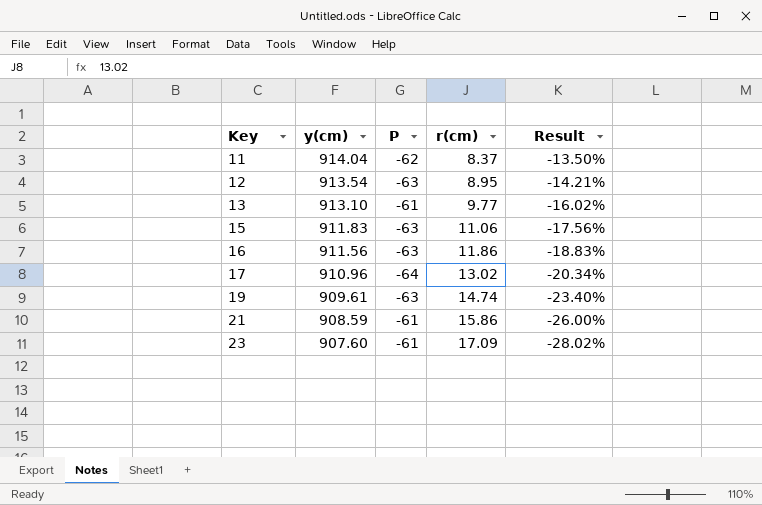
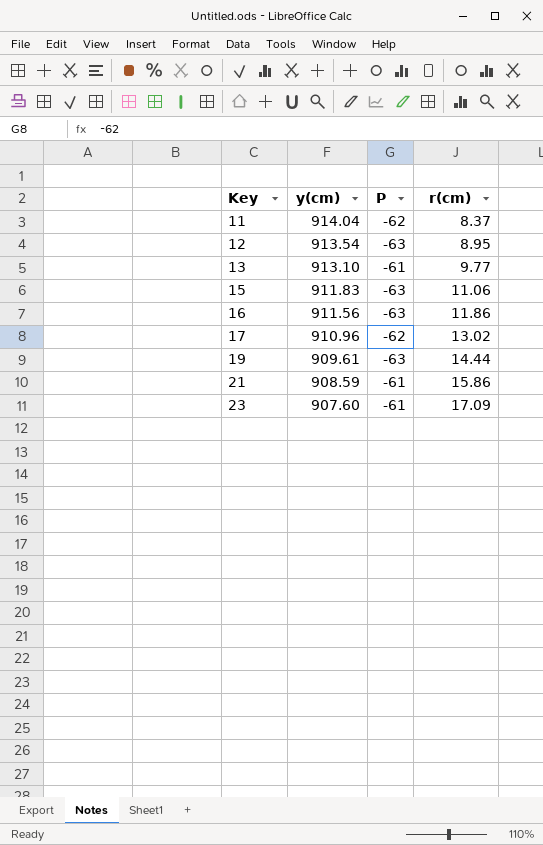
column Result | formula: [r(cm)] / [P] -> none
17 | P: -64 -> -62
19 | r(cm): 14.74 -> 14.44

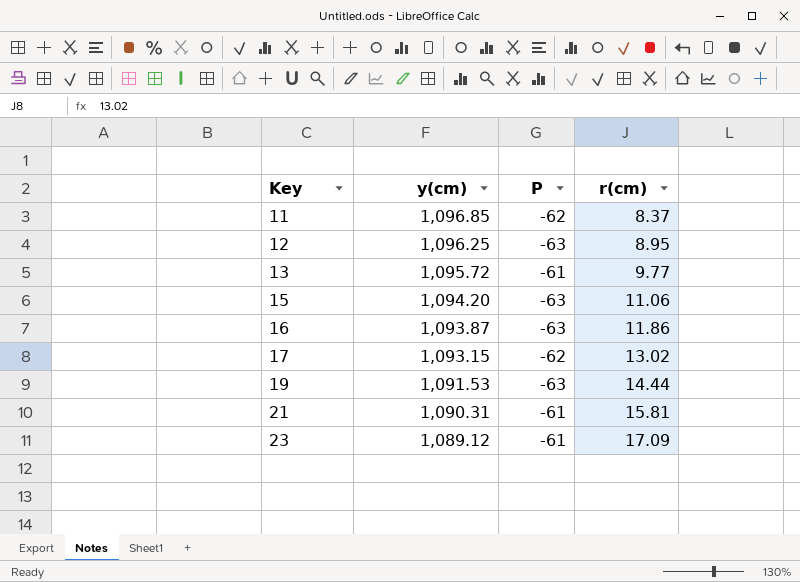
11 | y(cm): 914.04 -> 1,096.85
12 | y(cm): 913.54 -> 1,096.25
13 | y(cm): 913.10 -> 1,095.72
15 | y(cm): 911.83 -> 1,094.20
16 | y(cm): 911.56 -> 1,093.87
17 | y(cm): 910.96 -> 1,093.15
19 | y(cm): 909.61 -> 1,091.53
21 | y(cm): 908.59 -> 1,090.31
21 | r(cm): 15.86 -> 15.81
23 | y(cm): 907.60 -> 1,089.12

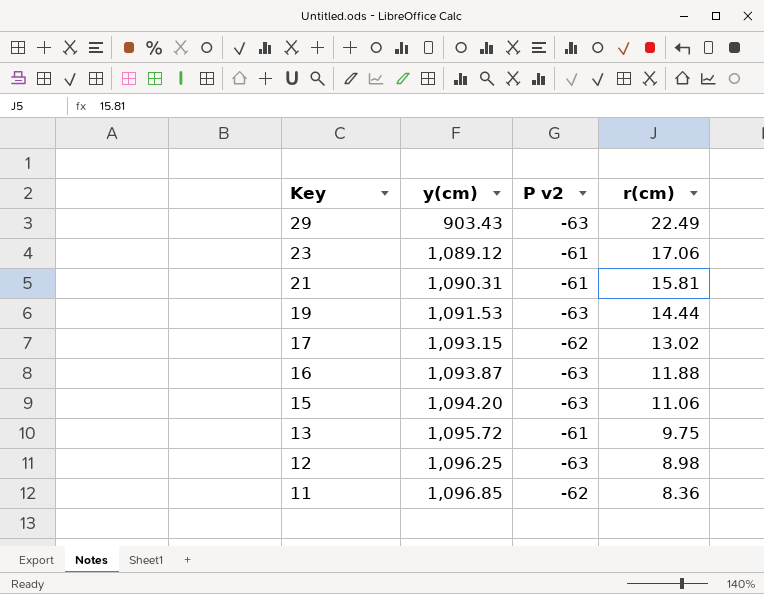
row order: Key ascending -> Key descending
column name: P -> P v2
row 29: none -> 903.43 | -63 | 22.49
23 | r(cm): 17.09 -> 17.06
16 | r(cm): 11.86 -> 11.88
13 | r(cm): 9.77 -> 9.75
12 | r(cm): 8.95 -> 8.98
11 | r(cm): 8.37 -> 8.36

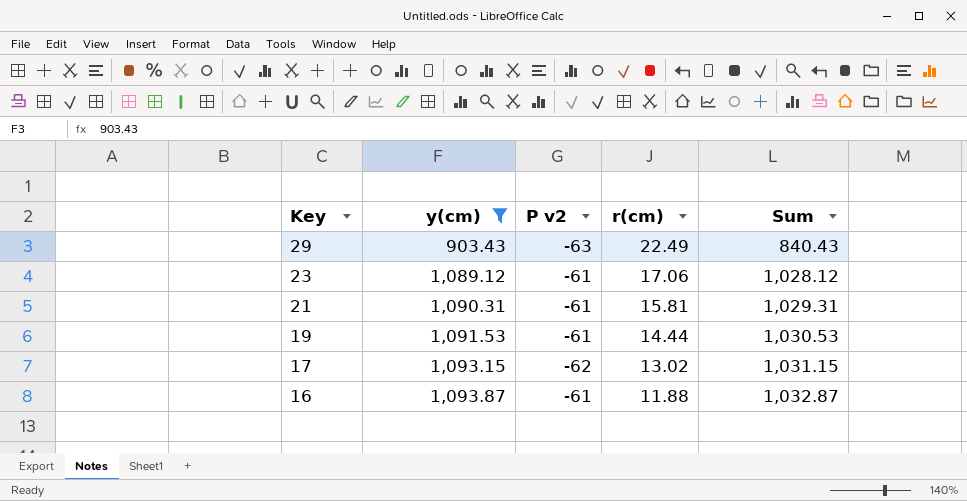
filter: none -> y(cm) <= 1,093.87
column Sum | formula: none -> [y(cm)] + [P v2]
19 | P v2: -63 -> -61
16 | P v2: -63 -> -61

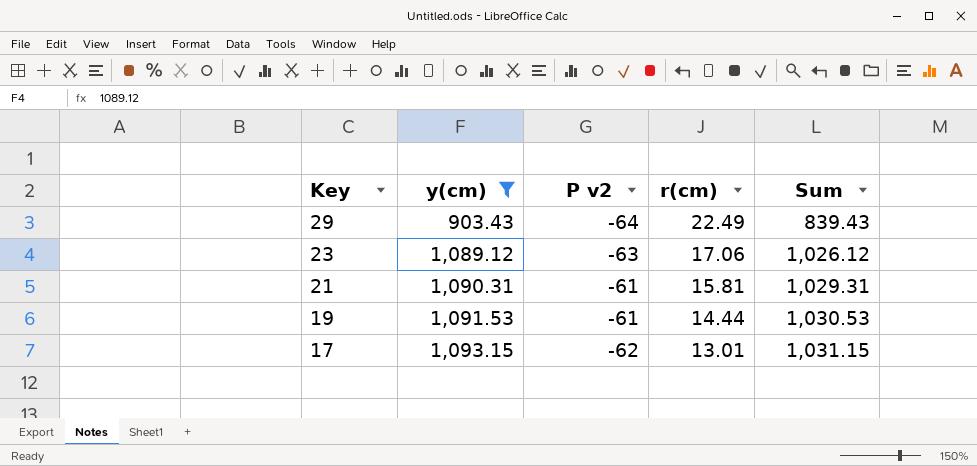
row 16: 1,093.87 | -61 | 11.88 | 1,032.87 -> none
29 | P v2: -63 -> -64
29 | Sum: 840.43 -> 839.43
23 | P v2: -61 -> -63
23 | Sum: 1,028.12 -> 1,026.12
17 | r(cm): 13.02 -> 13.01

